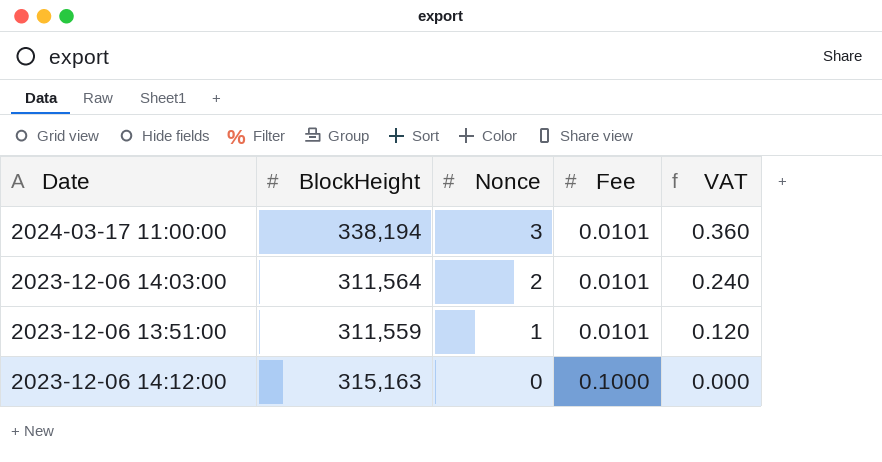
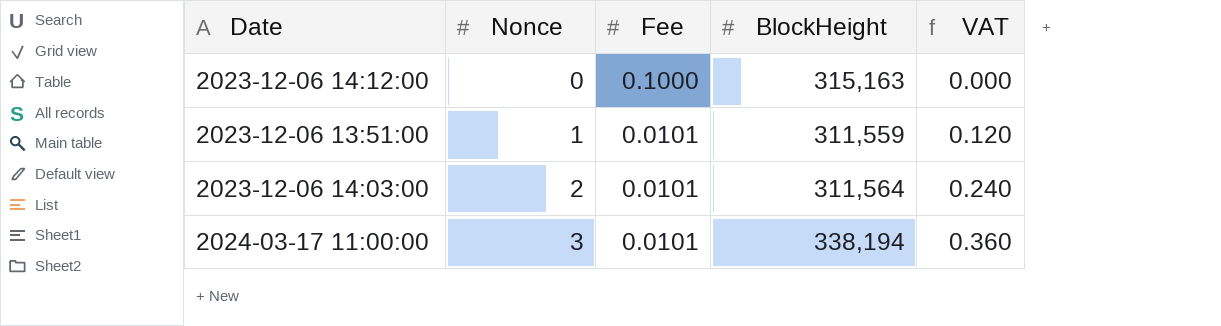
row order: Nonce descending -> Nonce ascending
column BlockHeight | position: 2 -> 4

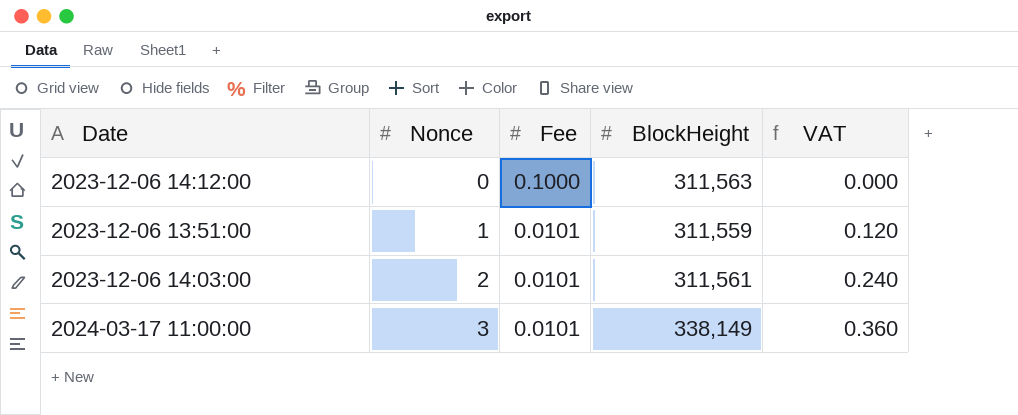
2023-12-06 14:12:00 | BlockHeight: 315,163 -> 311,563
2023-12-06 14:03:00 | BlockHeight: 311,564 -> 311,561
2024-03-17 11:00:00 | BlockHeight: 338,194 -> 338,149

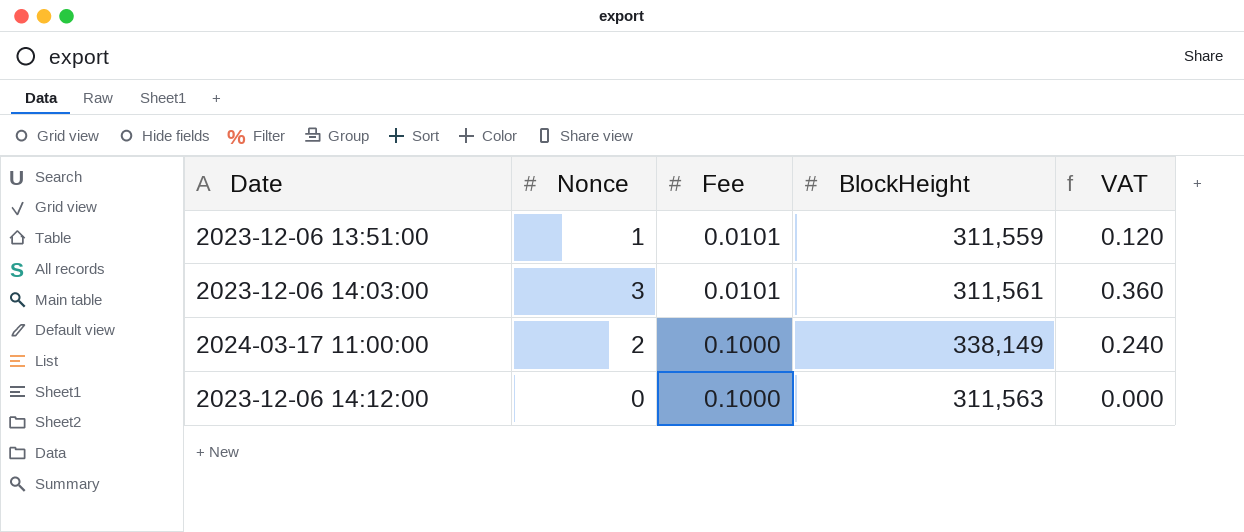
row order: Nonce ascending -> Fee ascending
2023-12-06 14:03:00 | Nonce: 2 -> 3
2023-12-06 14:03:00 | VAT: 0.240 -> 0.360
2024-03-17 11:00:00 | Nonce: 3 -> 2
2024-03-17 11:00:00 | Fee: 0.0101 -> 0.1000
2024-03-17 11:00:00 | VAT: 0.360 -> 0.240

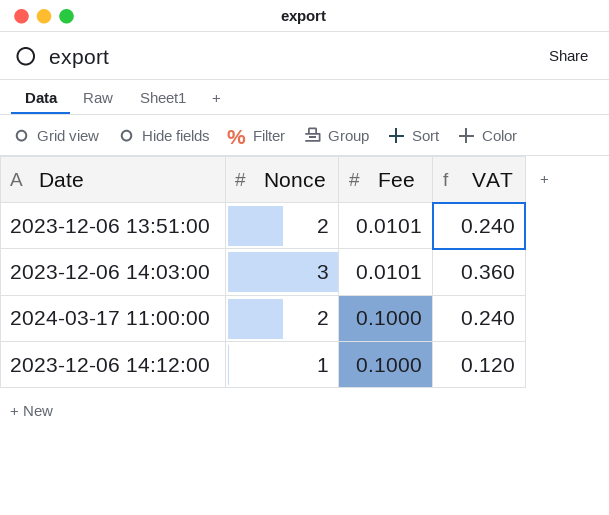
column BlockHeight | position: 4 -> none
2023-12-06 13:51:00 | Nonce: 1 -> 2
2023-12-06 13:51:00 | VAT: 0.120 -> 0.240
2023-12-06 14:12:00 | Nonce: 0 -> 1
2023-12-06 14:12:00 | VAT: 0.000 -> 0.120

